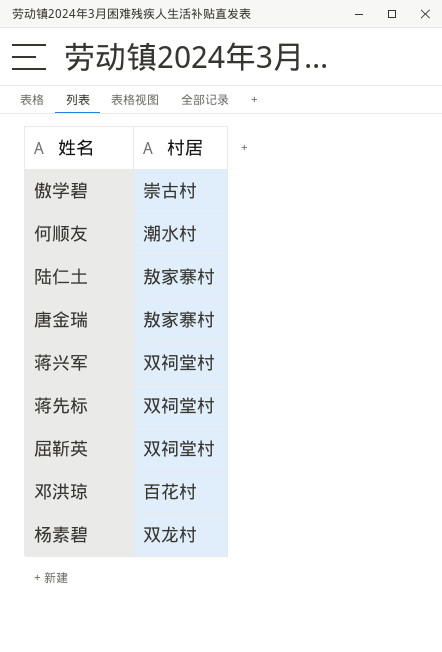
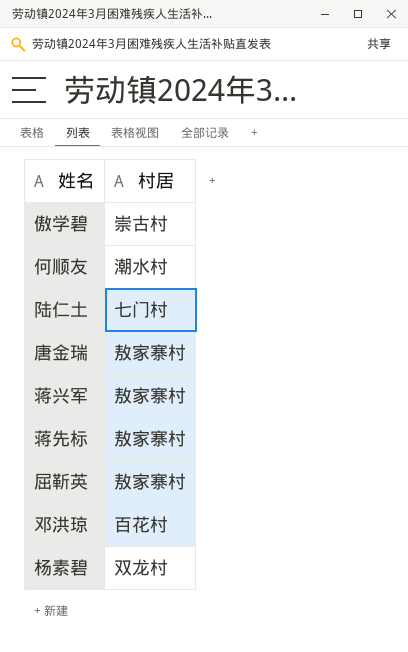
陆仁土 | 村居: 敖家寨村 -> 七门村
蒋兴军 | 村居: 双祠堂村 -> 敖家寨村
蒋先标 | 村居: 双祠堂村 -> 敖家寨村
屈靳英 | 村居: 双祠堂村 -> 敖家寨村

